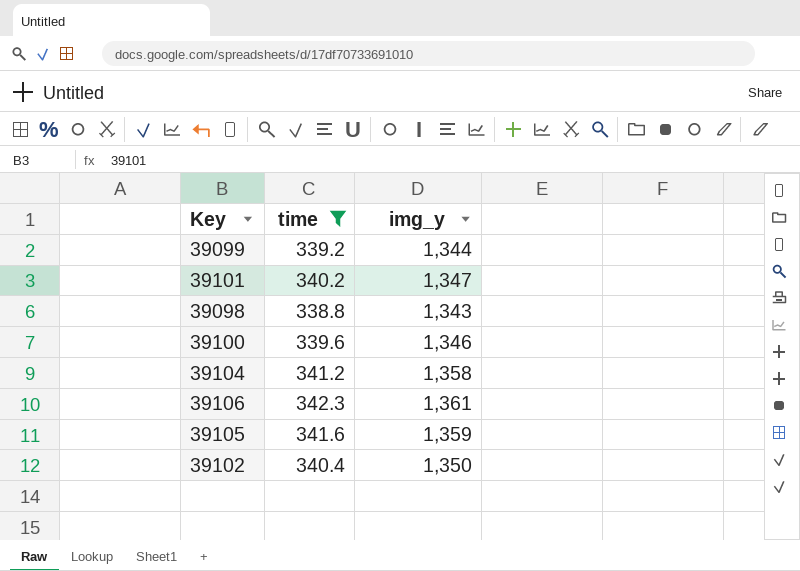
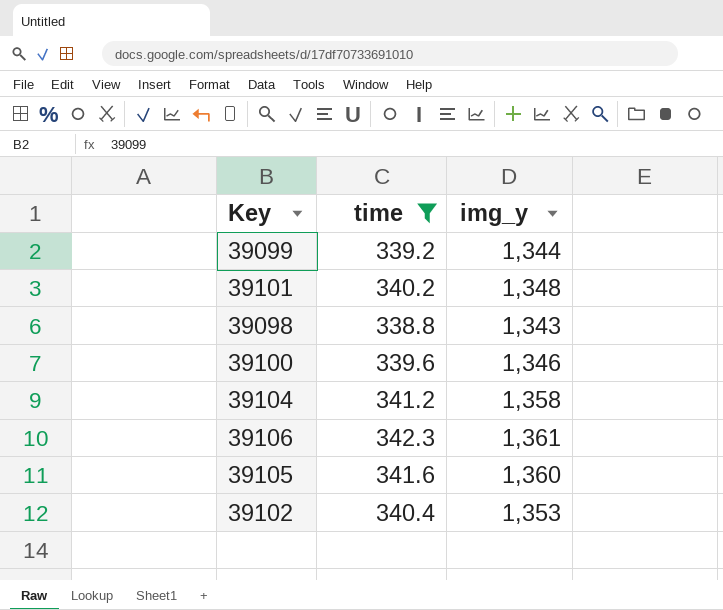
39101 | img_y: 1,347 -> 1,348
39105 | img_y: 1,359 -> 1,360
39102 | img_y: 1,350 -> 1,353

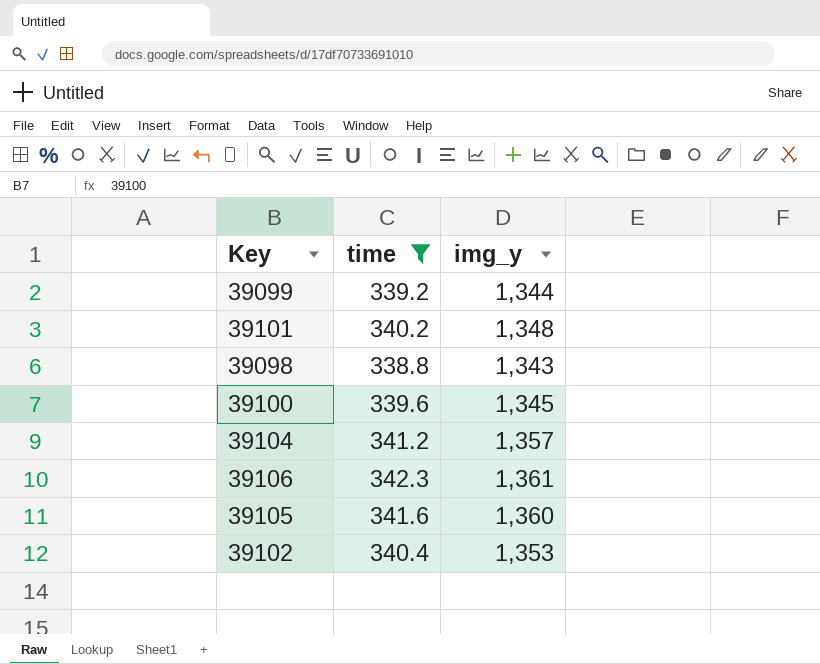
39100 | img_y: 1,346 -> 1,345
39104 | img_y: 1,358 -> 1,357

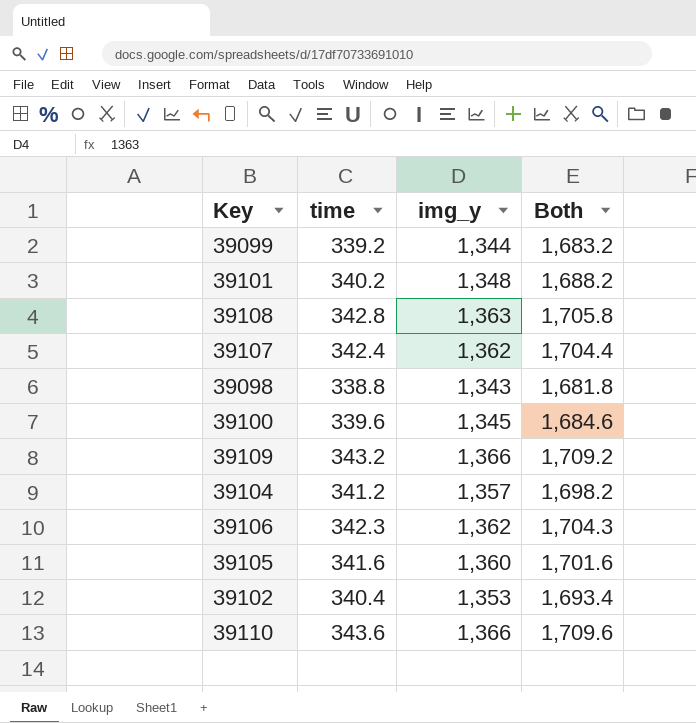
filter: time <= 342.3 -> none
column Both | formula: none -> [time] + [img_y]
39106 | img_y: 1,361 -> 1,362

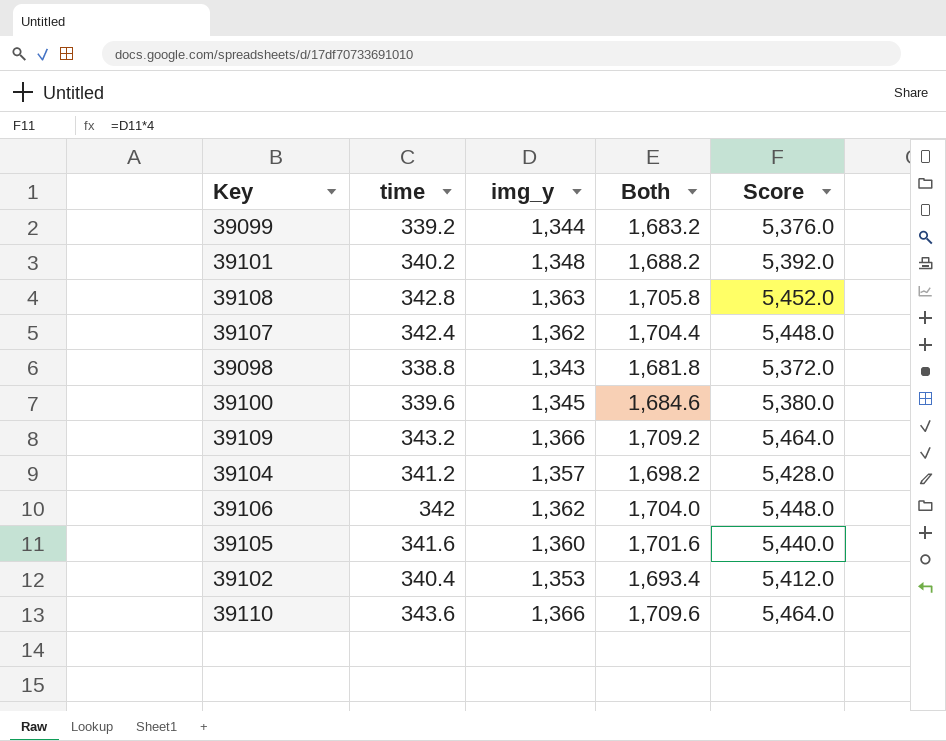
column Score | formula: none -> [img_y] * 4
39106 | time: 342.3 -> 342
39106 | Both: 1,704.3 -> 1,704.0

